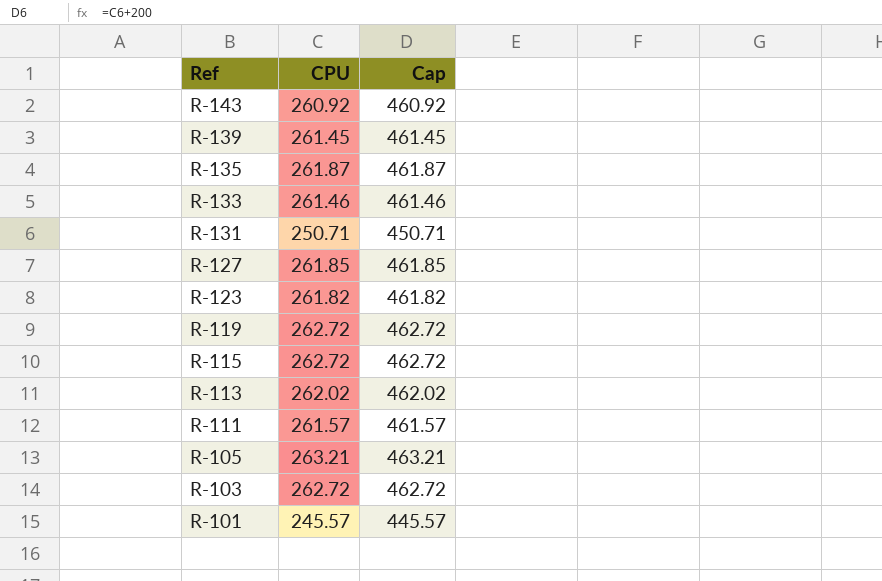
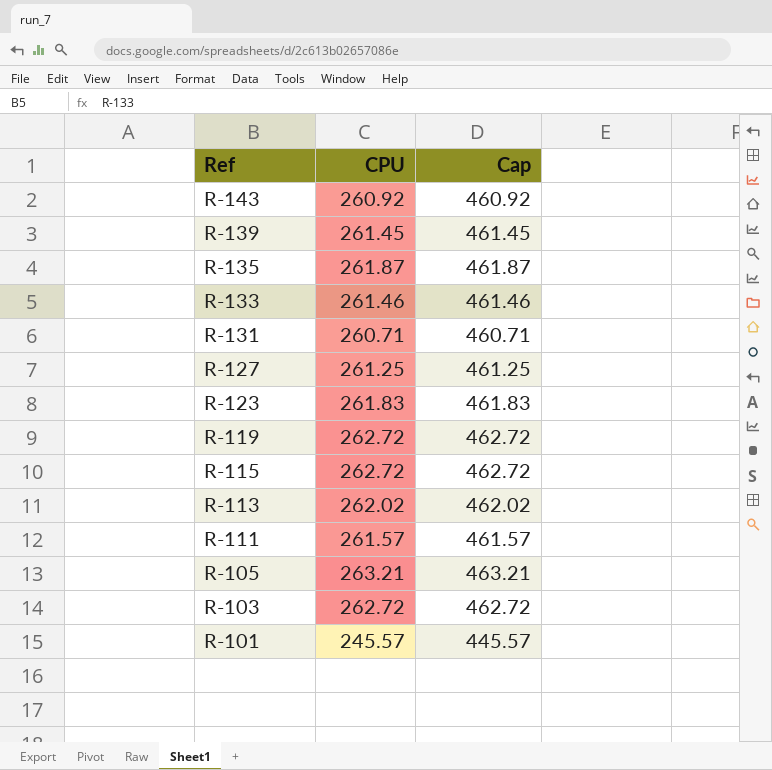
R-131 | CPU: 250.71 -> 260.71
R-131 | Cap: 450.71 -> 460.71
R-127 | CPU: 261.85 -> 261.25
R-127 | Cap: 461.85 -> 461.25
R-123 | CPU: 261.82 -> 261.83
R-123 | Cap: 461.82 -> 461.83

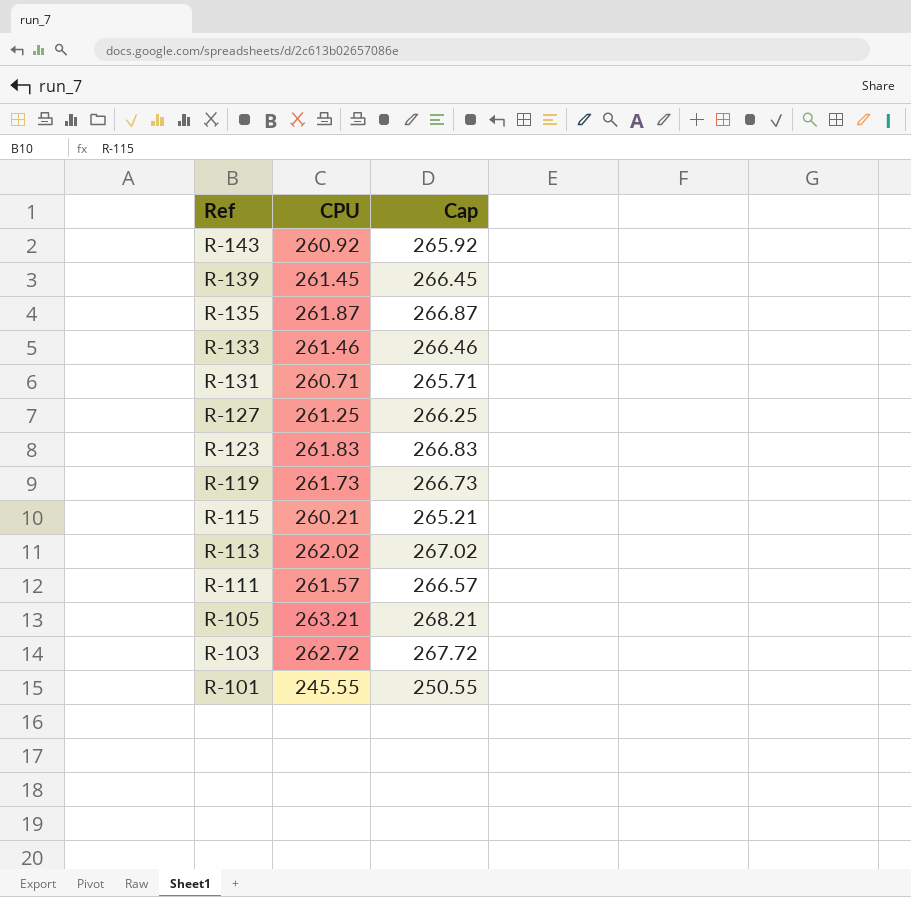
column Cap | formula: [CPU] + 200 -> [CPU] + 5
R-119 | CPU: 262.72 -> 261.73
R-115 | CPU: 262.72 -> 260.21
R-101 | CPU: 245.57 -> 245.55

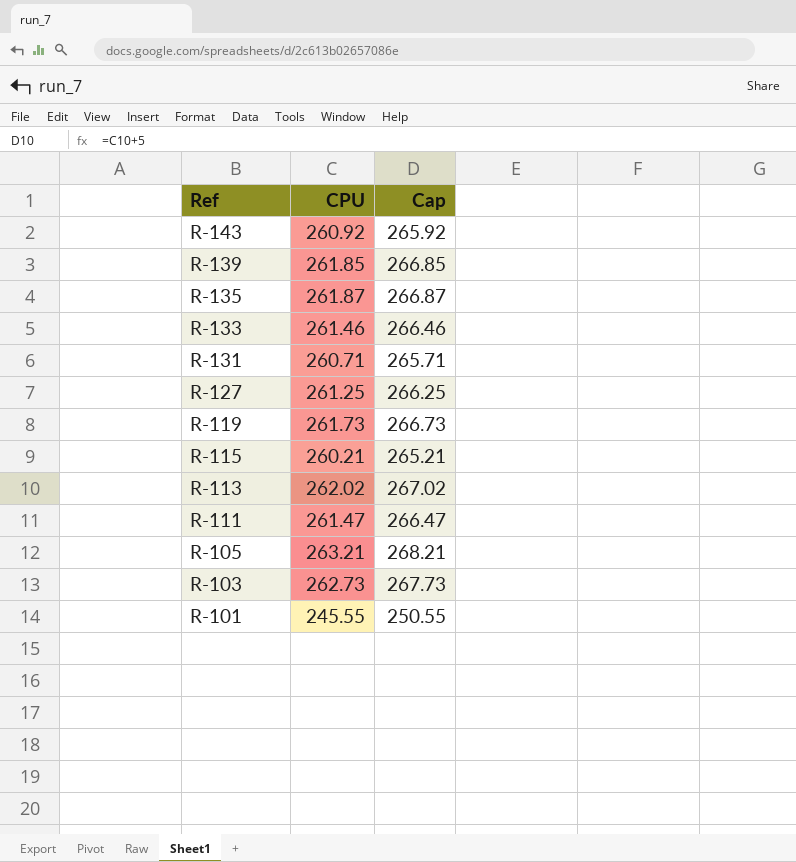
row R-123: 261.83 | 266.83 -> none
R-139 | CPU: 261.45 -> 261.85
R-139 | Cap: 266.45 -> 266.85
R-111 | CPU: 261.57 -> 261.47
R-111 | Cap: 266.57 -> 266.47
R-103 | CPU: 262.72 -> 262.73
R-103 | Cap: 267.72 -> 267.73

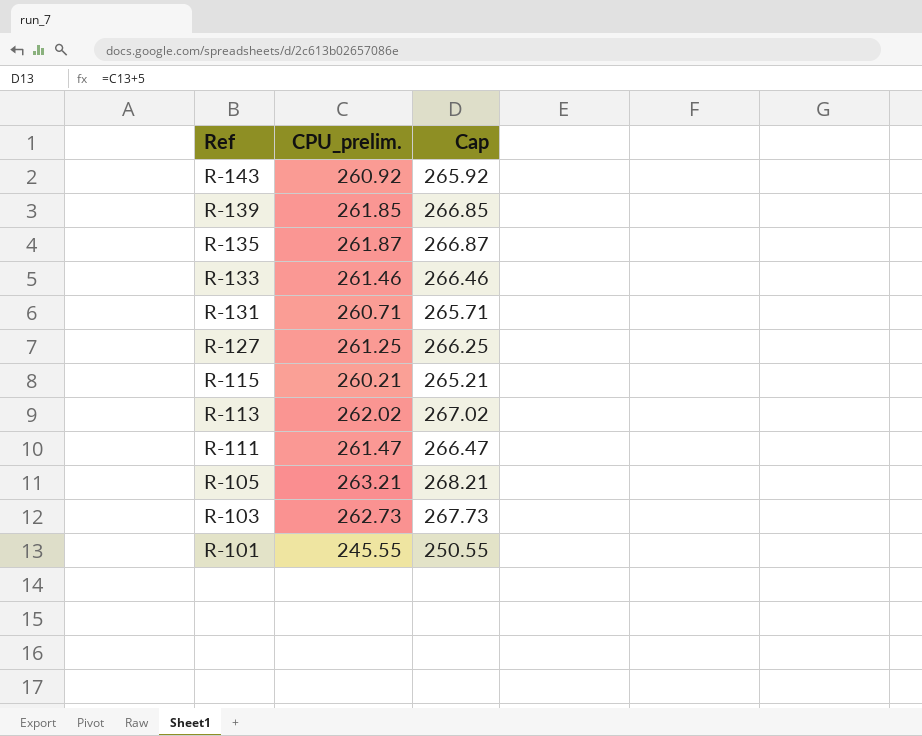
column name: CPU -> CPU_prelim.
row R-119: 261.73 | 266.73 -> none

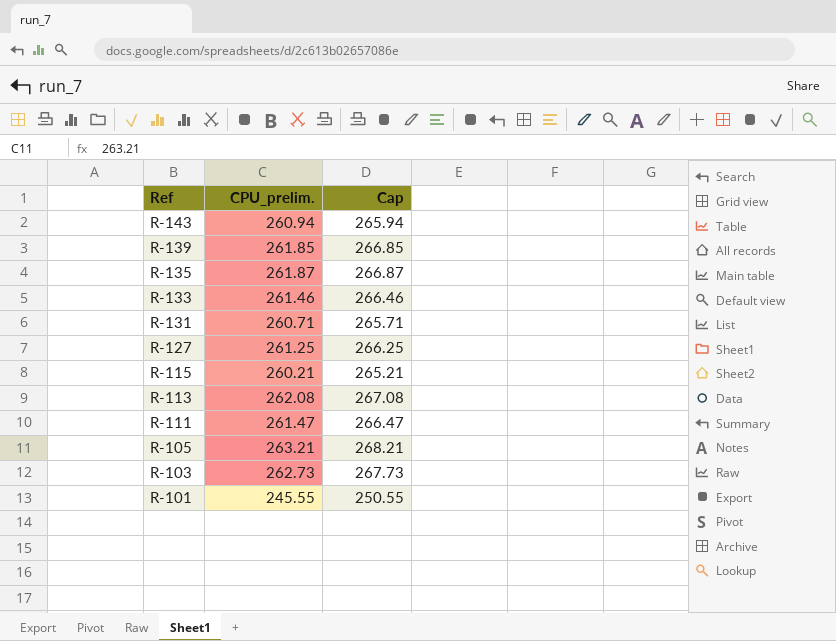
R-143 | CPU_prelim.: 260.92 -> 260.94
R-143 | Cap: 265.92 -> 265.94
R-113 | CPU_prelim.: 262.02 -> 262.08
R-113 | Cap: 267.02 -> 267.08

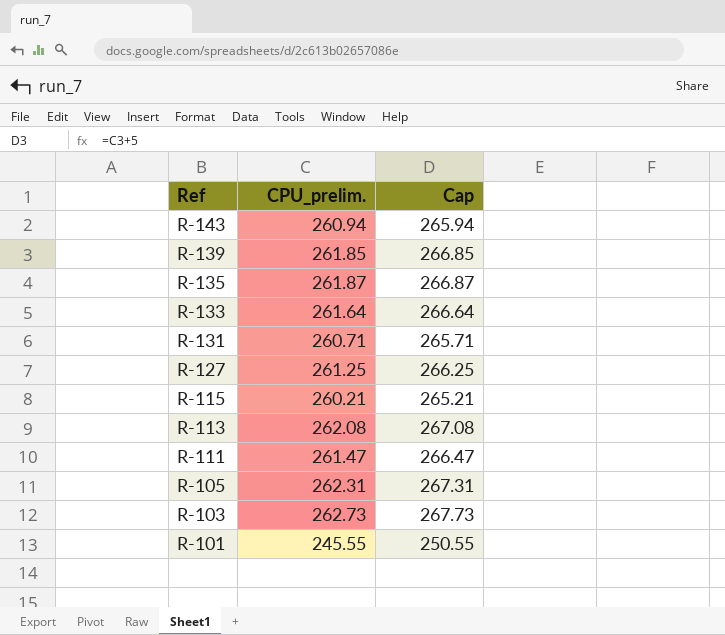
R-133 | CPU_prelim.: 261.46 -> 261.64
R-133 | Cap: 266.46 -> 266.64
R-105 | CPU_prelim.: 263.21 -> 262.31
R-105 | Cap: 268.21 -> 267.31

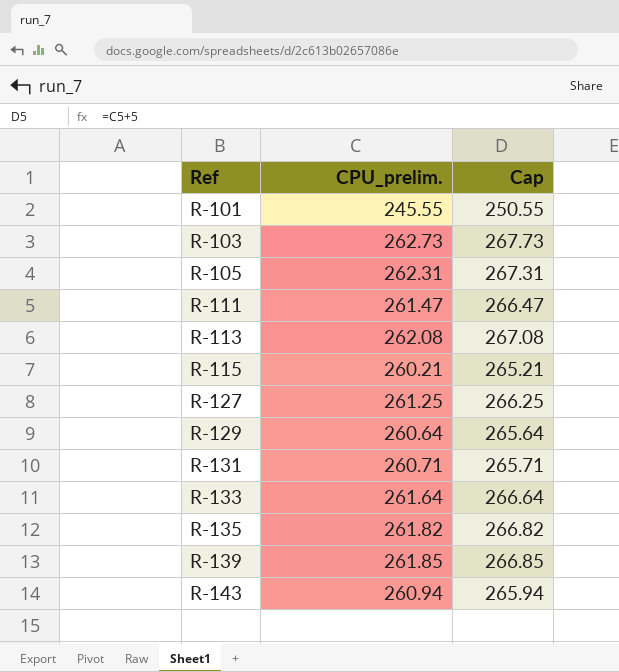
row order: Ref descending -> Ref ascending
row R-129: none -> 260.64 | 265.64
R-135 | CPU_prelim.: 261.87 -> 261.82
R-135 | Cap: 266.87 -> 266.82

